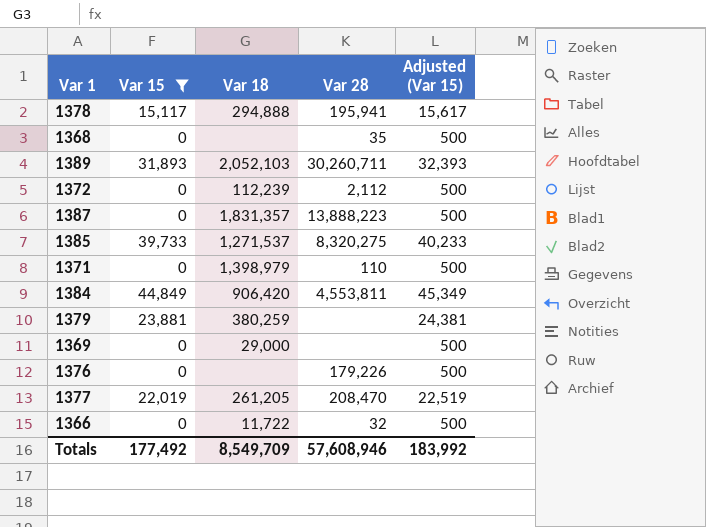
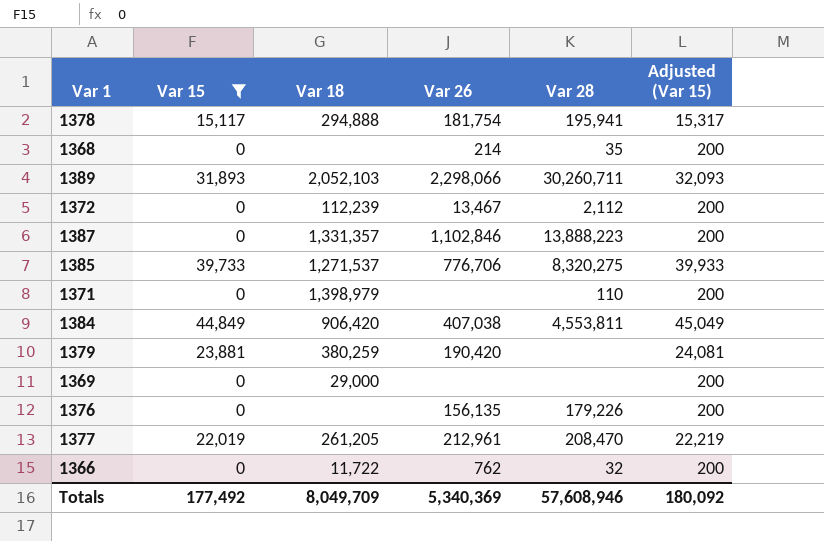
column Var 26 | position: none -> 4
column Adjusted (Var 15) | formula: [Var 15] + 500 -> [Var 15] + 200
1387 | Var 18: 1,831,357 -> 1,331,357
Totals | Var 18: 8,549,709 -> 8,049,709
Totals | Adjusted (Var 15): 183,992 -> 180,092

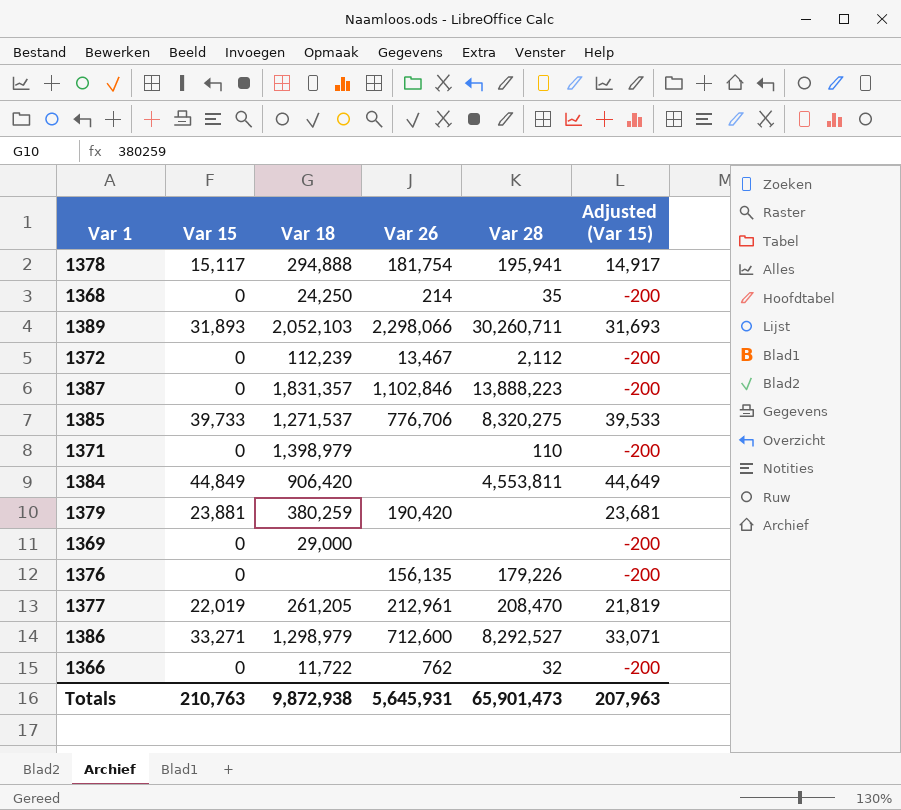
filter: Var 15 != 33,271 -> none
column Adjusted (Var 15) | formula: [Var 15] + 200 -> [Var 15] - 200
1368 | Var 18: none -> 24,250
1387 | Var 18: 1,331,357 -> 1,831,357
1384 | Var 26: 407,038 -> none
Totals | Var 15: 177,492 -> 210,763
Totals | Var 18: 8,049,709 -> 9,872,938
Totals | Var 26: 5,340,369 -> 5,645,931
Totals | Var 28: 57,608,946 -> 65,901,473
Totals | Adjusted (Var 15): 180,092 -> 207,963

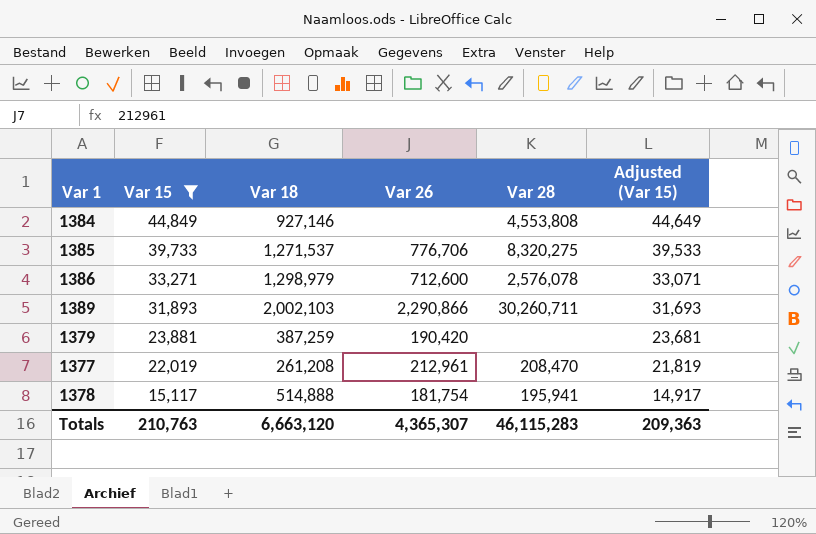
filter: none -> Var 15 != 0
row order: none -> Var 15 descending
1384 | Var 18: 906,420 -> 927,146
1384 | Var 28: 4,553,811 -> 4,553,808
1386 | Var 28: 8,292,527 -> 2,576,078
1389 | Var 18: 2,052,103 -> 2,002,103
1389 | Var 26: 2,298,066 -> 2,290,866
1379 | Var 18: 380,259 -> 387,259
1377 | Var 18: 261,205 -> 261,208
1378 | Var 18: 294,888 -> 514,888
Totals | Var 18: 9,872,938 -> 6,663,120
Totals | Var 26: 5,645,931 -> 4,365,307
Totals | Var 28: 65,901,473 -> 46,115,283
Totals | Adjusted (Var 15): 207,963 -> 209,363

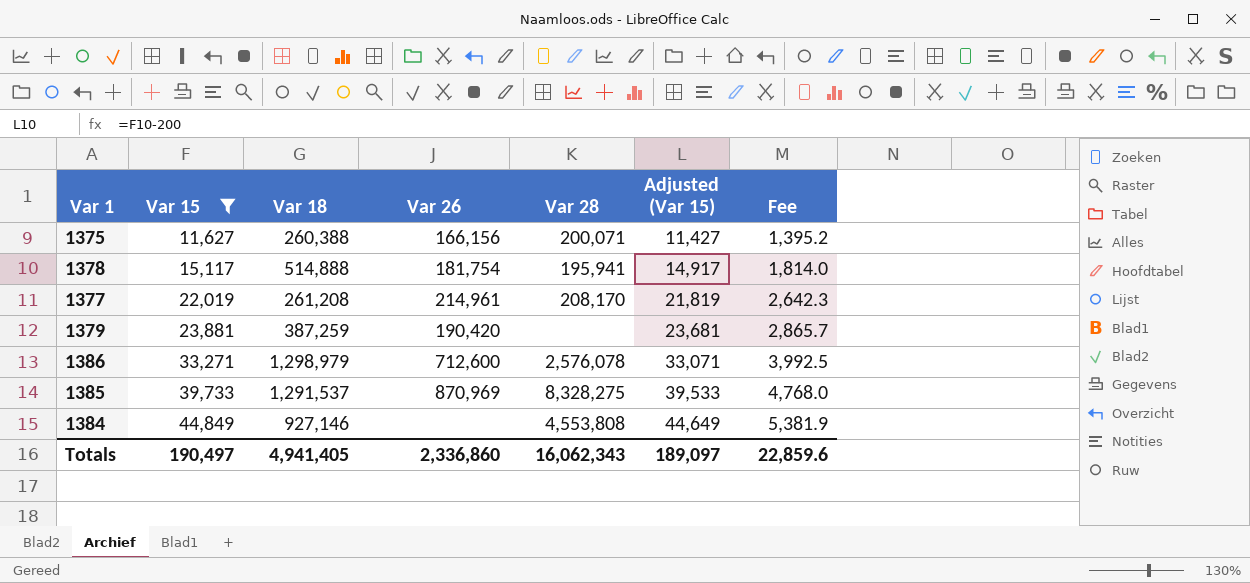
row order: Var 15 descending -> Var 15 ascending
column Fee | formula: none -> [Var 15] * 0.12
row 1389: 31,893 | 2,002,103 | 2,290,866 | 30,260,711 | 31,693 -> none
row 1375: none -> 11,627 | 260,388 | 166,156 | 200,071 | 11,427 | 1,395.2
1377 | Var 26: 212,961 -> 214,961
1377 | Var 28: 208,470 -> 208,170
1385 | Var 18: 1,271,537 -> 1,291,537
1385 | Var 26: 776,706 -> 870,969
1385 | Var 28: 8,320,275 -> 8,328,275
Totals | Var 15: 210,763 -> 190,497
Totals | Var 18: 6,663,120 -> 4,941,405
Totals | Var 26: 4,365,307 -> 2,336,860
Totals | Var 28: 46,115,283 -> 16,062,343
Totals | Adjusted (Var 15): 209,363 -> 189,097

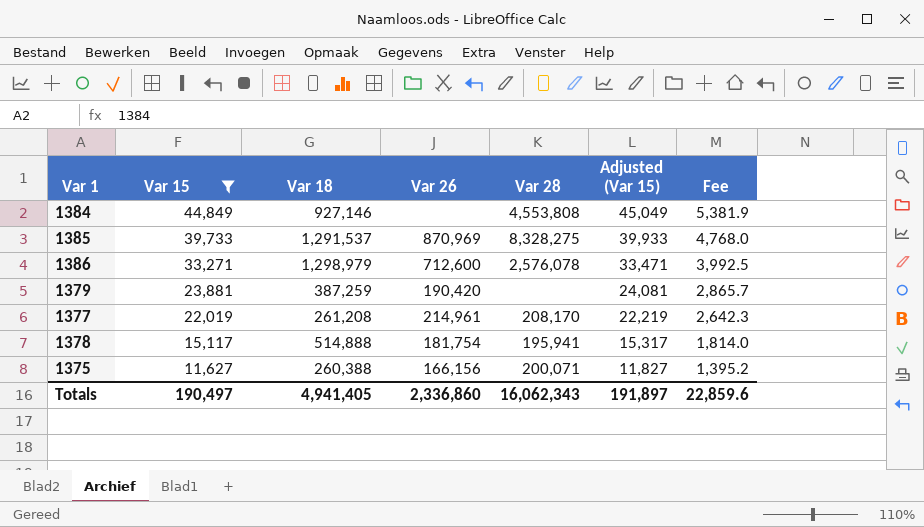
row order: Var 15 ascending -> Var 15 descending
column Adjusted (Var 15) | formula: [Var 15] - 200 -> [Var 15] + 200
Totals | Adjusted (Var 15): 189,097 -> 191,897

